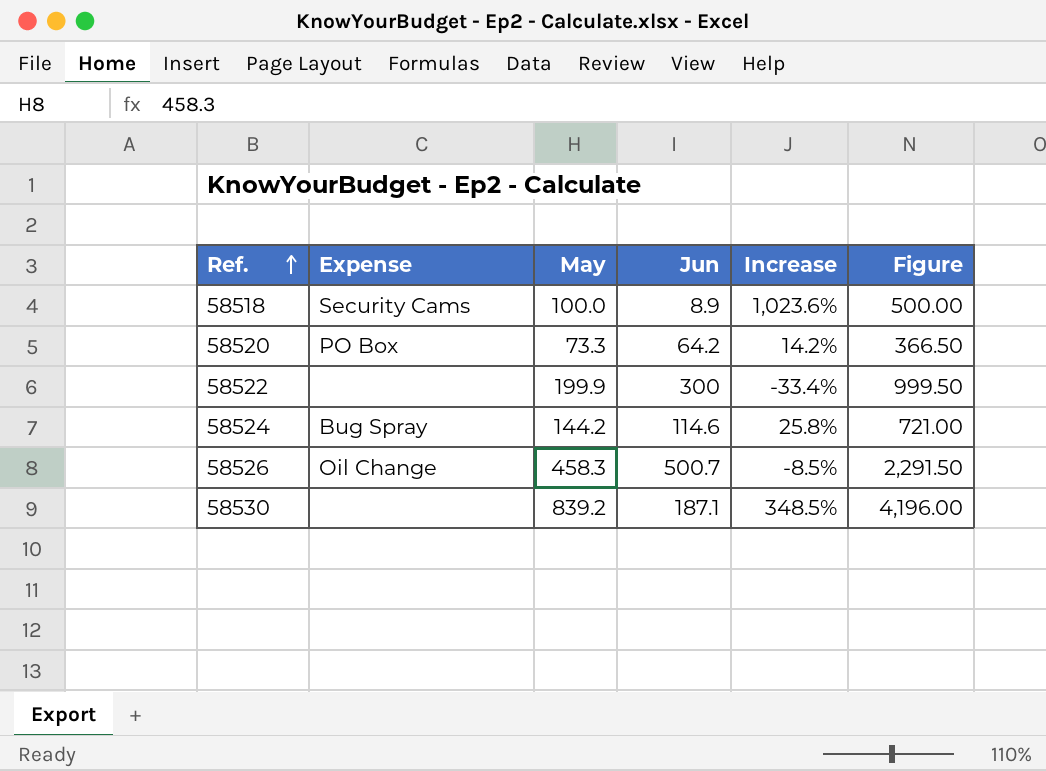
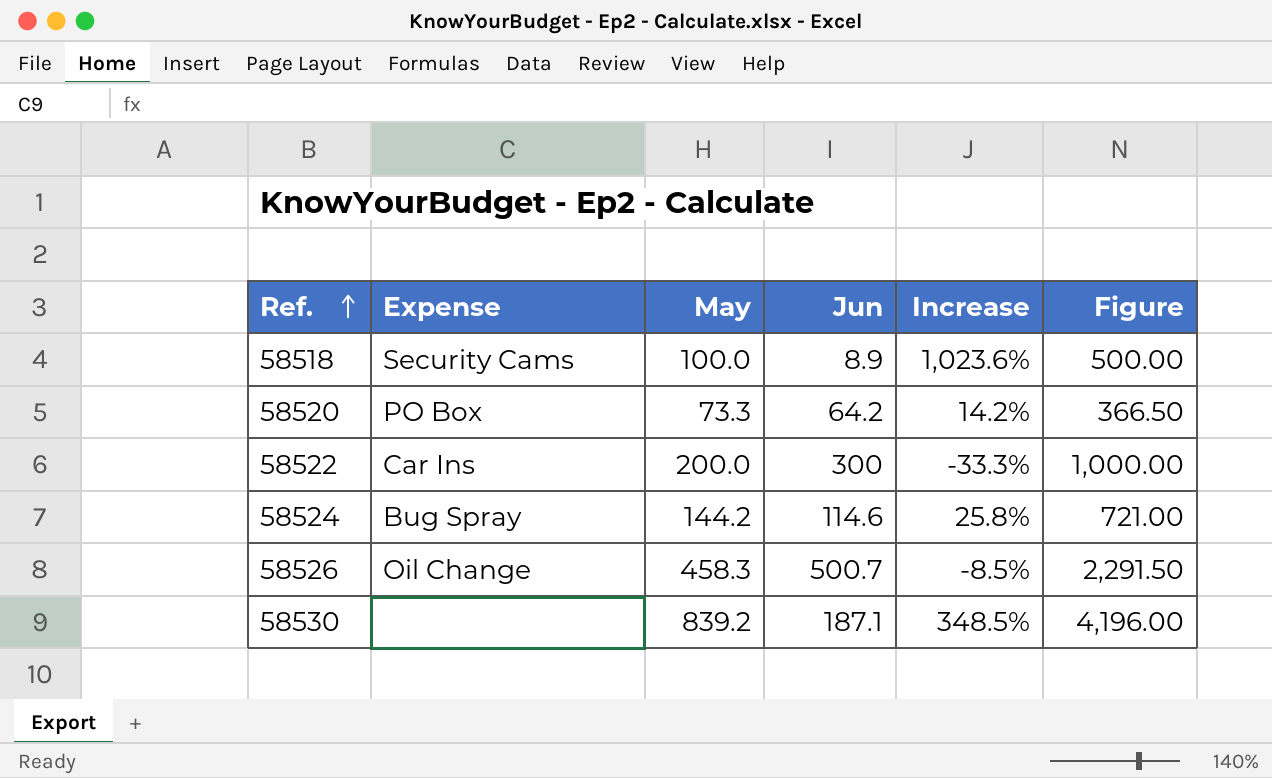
58522 | Expense: none -> Car Ins
58522 | May: 199.9 -> 200.0
58522 | Increase: -33.4% -> -33.3%
58522 | Figure: 999.50 -> 1,000.00

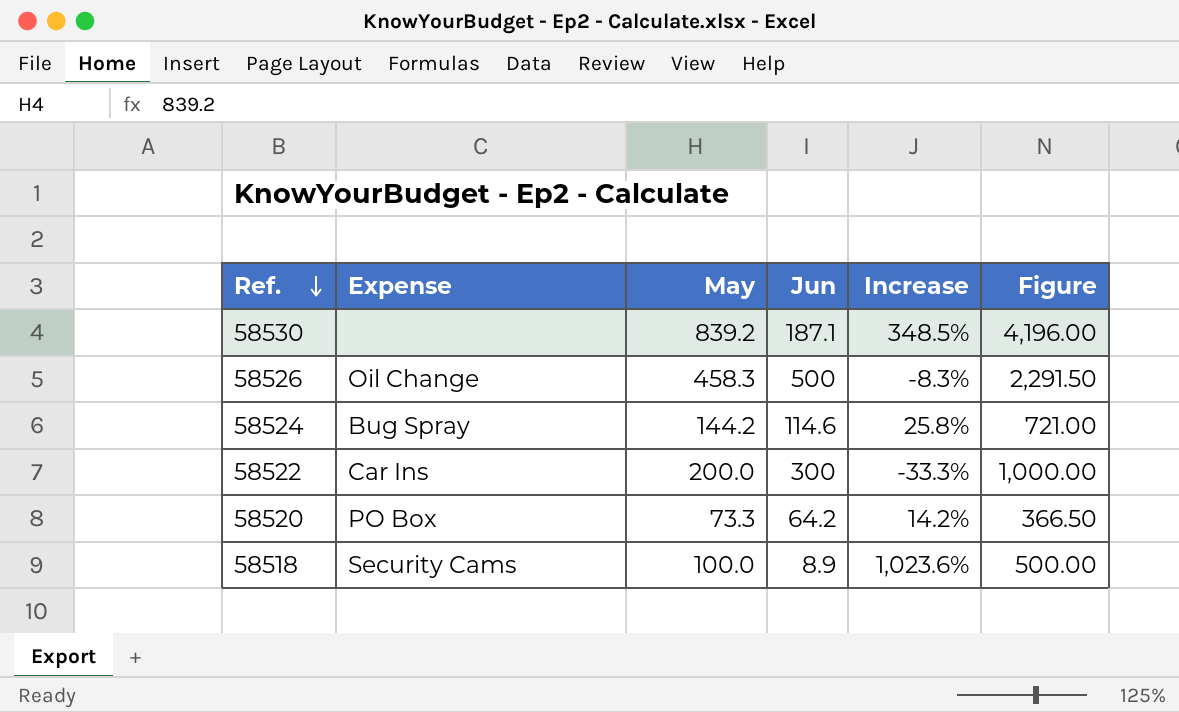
row order: Ref. ascending -> Ref. descending
58526 | Jun: 500.7 -> 500
58526 | Increase: -8.5% -> -8.3%

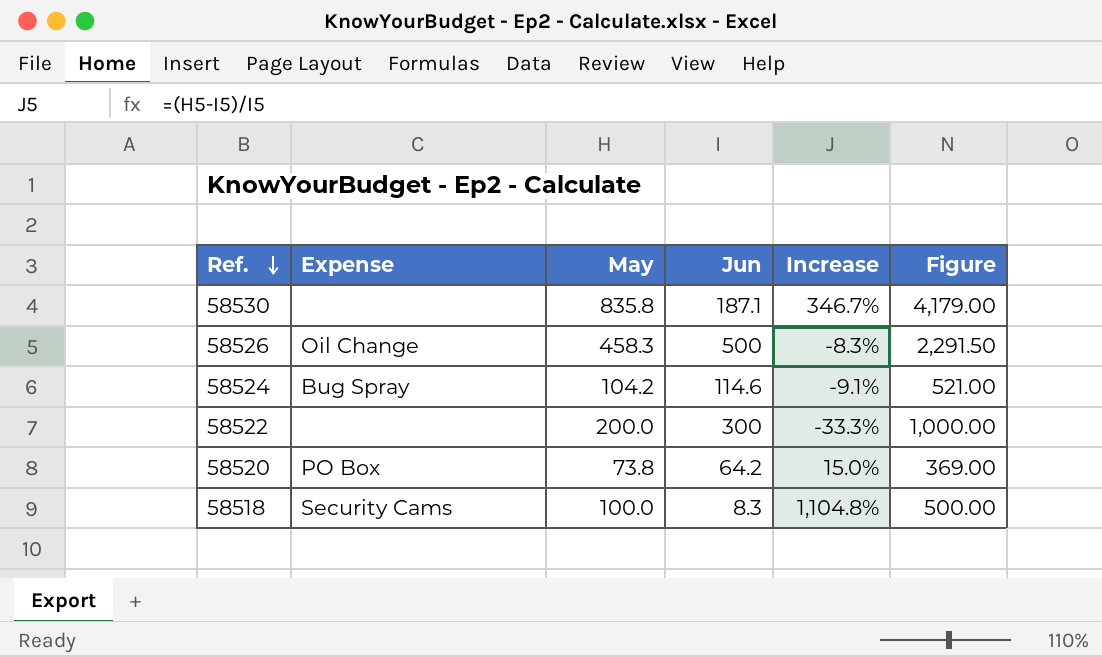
58530 | May: 839.2 -> 835.8
58530 | Increase: 348.5% -> 346.7%
58530 | Figure: 4,196.00 -> 4,179.00
58524 | May: 144.2 -> 104.2
58524 | Increase: 25.8% -> -9.1%
58524 | Figure: 721.00 -> 521.00
58522 | Expense: Car Ins -> none
58520 | May: 73.3 -> 73.8
58520 | Increase: 14.2% -> 15.0%
58520 | Figure: 366.50 -> 369.00
58518 | Jun: 8.9 -> 8.3
58518 | Increase: 1,023.6% -> 1,104.8%

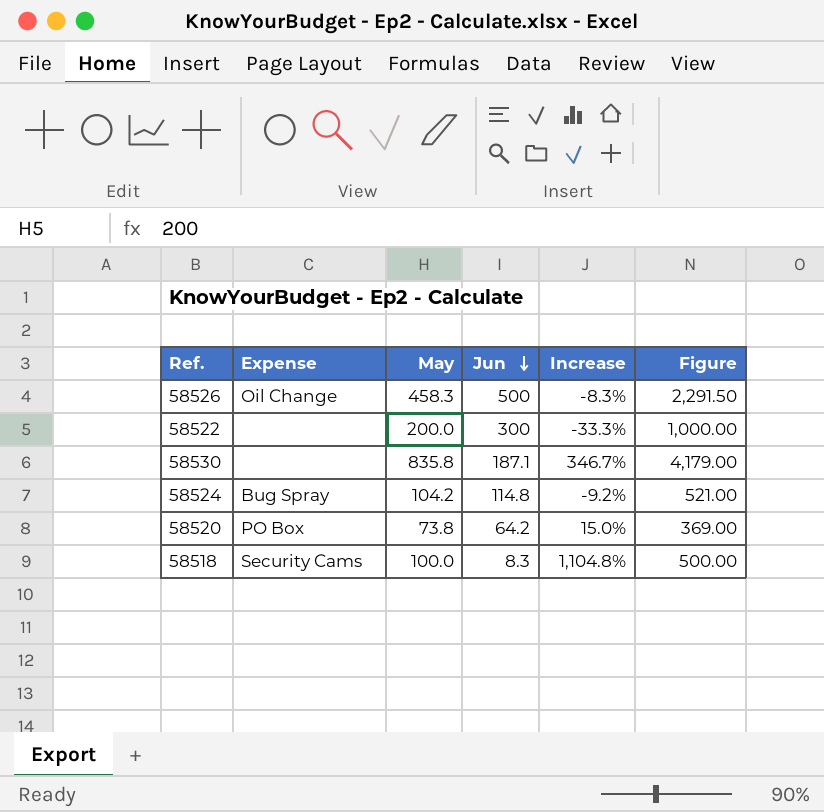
row order: Ref. descending -> Jun descending
58524 | Jun: 114.6 -> 114.8
58524 | Increase: -9.1% -> -9.2%

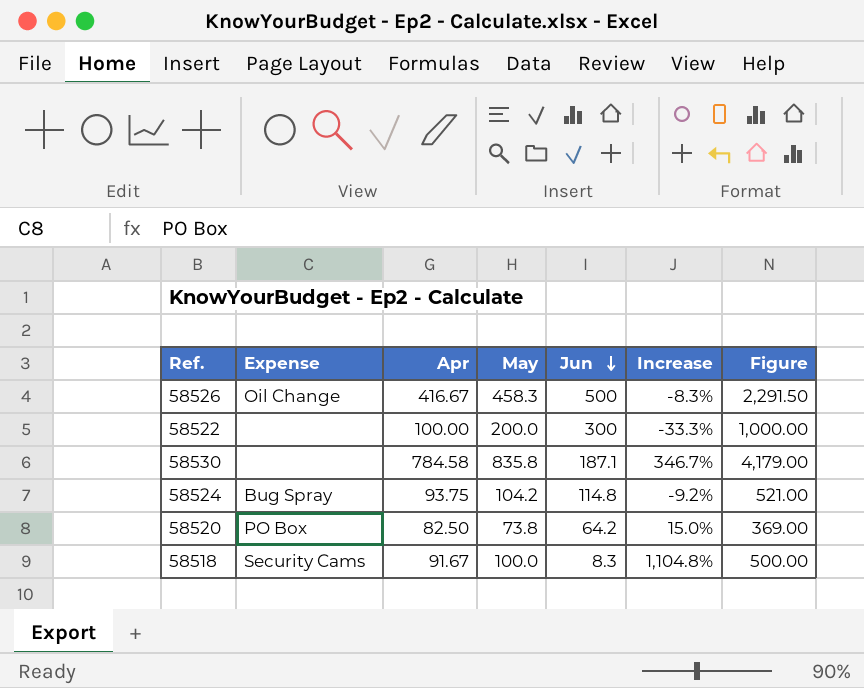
column Apr | position: none -> 3

